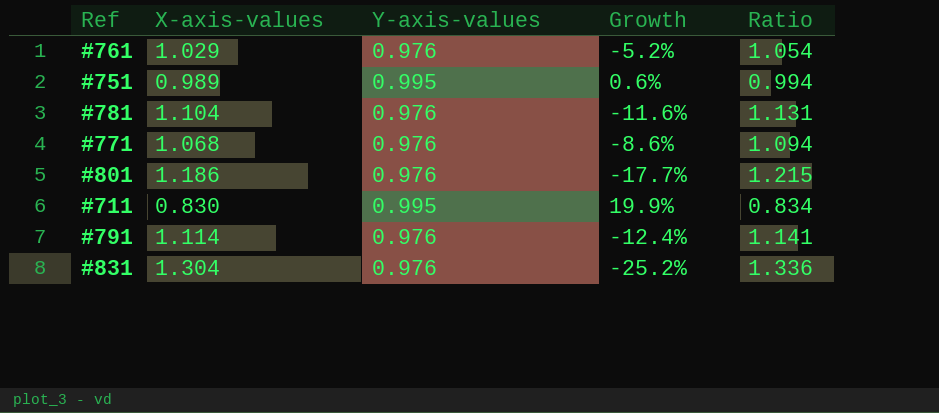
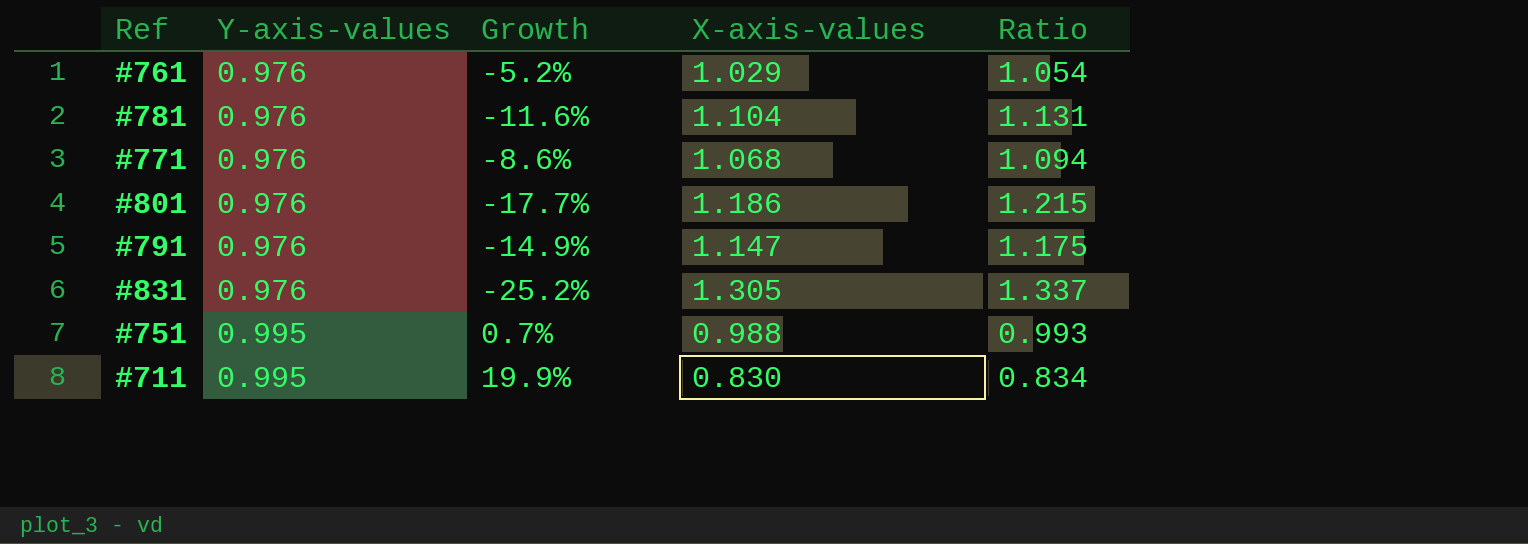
row order: none -> Y-axis-values ascending
column X-axis-values | position: 2 -> 4
#791 | Growth: -12.4% -> -14.9%
#791 | X-axis-values: 1.114 -> 1.147
#791 | Ratio: 1.141 -> 1.175
#831 | X-axis-values: 1.304 -> 1.305
#831 | Ratio: 1.336 -> 1.337
#751 | Growth: 0.6% -> 0.7%
#751 | X-axis-values: 0.989 -> 0.988
#751 | Ratio: 0.994 -> 0.993

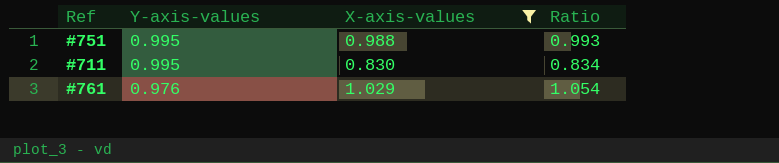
filter: none -> X-axis-values <= 1.029
row order: Y-axis-values ascending -> Y-axis-values descending
column Growth | formula: ([Y-axis-values] - [X-axis-values]) / [X-axis-values] -> none

